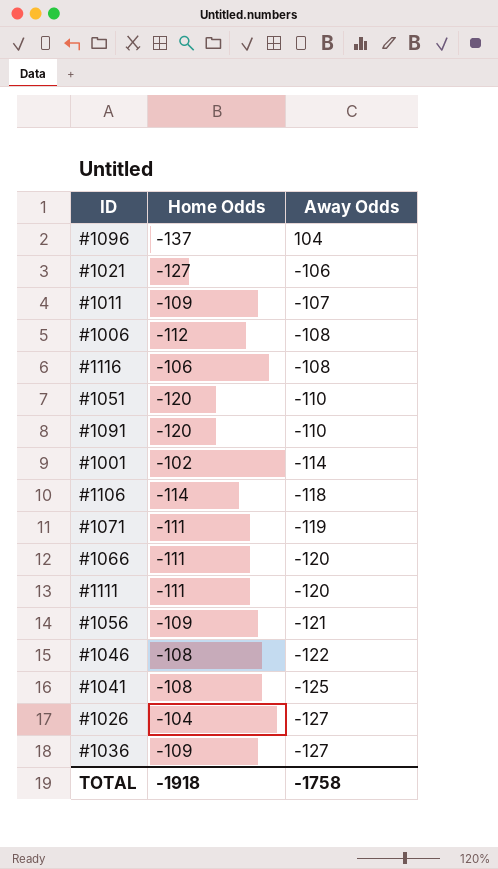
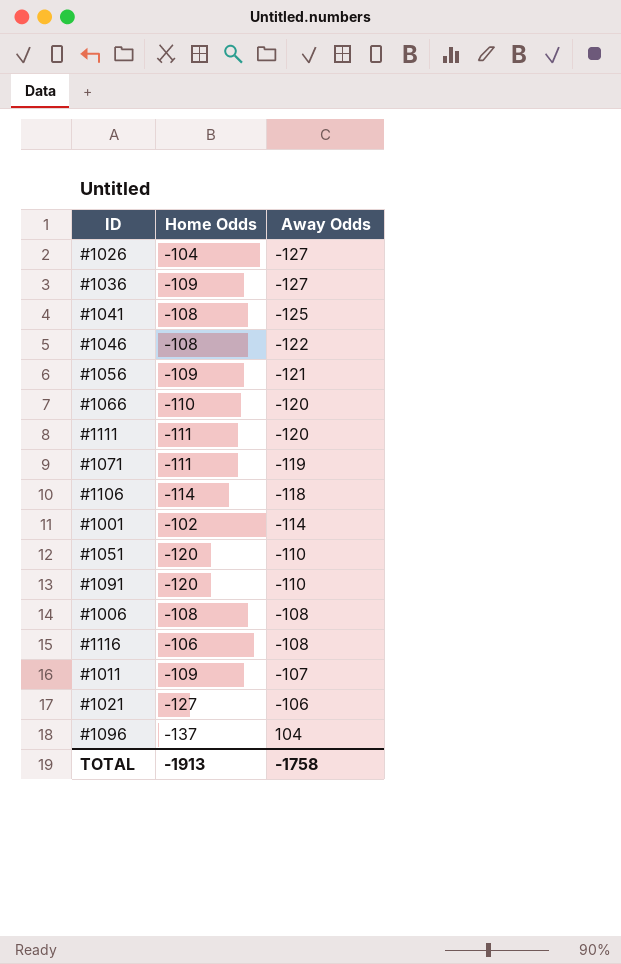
row order: Away Odds descending -> Away Odds ascending
#1066 | Home Odds: -111 -> -110
#1006 | Home Odds: -112 -> -108
TOTAL | Home Odds: -1918 -> -1913

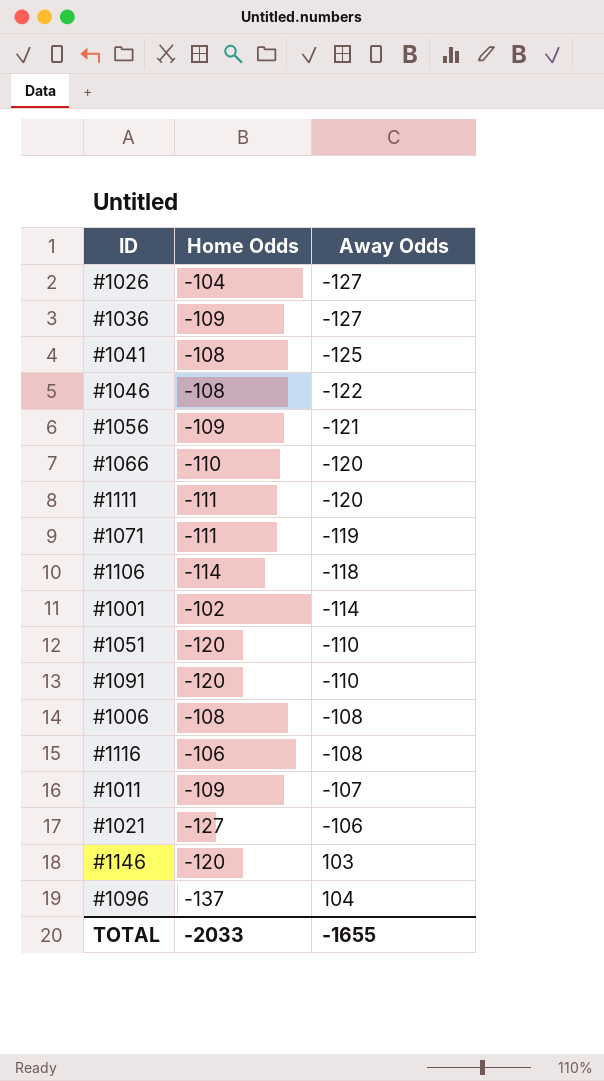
row #1146: none -> -120 | 103
TOTAL | Home Odds: -1913 -> -2033
TOTAL | Away Odds: -1758 -> -1655

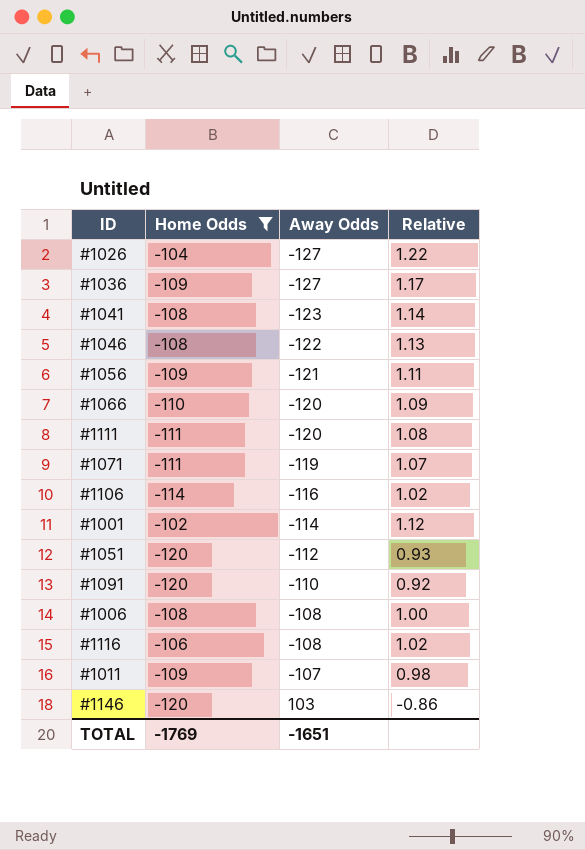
filter: none -> Home Odds >= -120
column Relative | formula: none -> [Away Odds] / [Home Odds]
#1041 | Away Odds: -125 -> -123
#1106 | Away Odds: -118 -> -116
#1051 | Away Odds: -110 -> -112
TOTAL | Home Odds: -2033 -> -1769
TOTAL | Away Odds: -1655 -> -1651

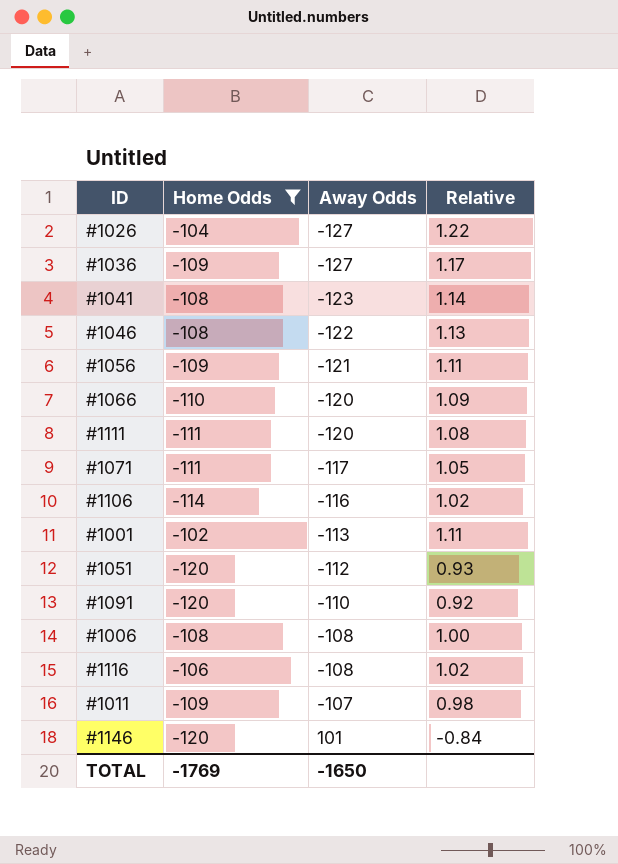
#1071 | Away Odds: -119 -> -117
#1071 | Relative: 1.07 -> 1.05
#1001 | Away Odds: -114 -> -113
#1001 | Relative: 1.12 -> 1.11
#1146 | Away Odds: 103 -> 101
#1146 | Relative: -0.86 -> -0.84
TOTAL | Away Odds: -1651 -> -1650

